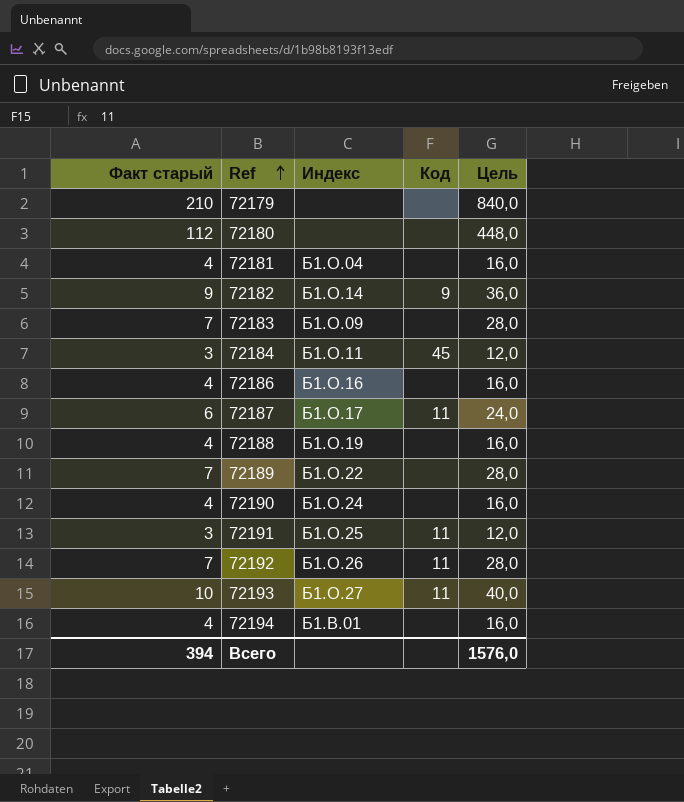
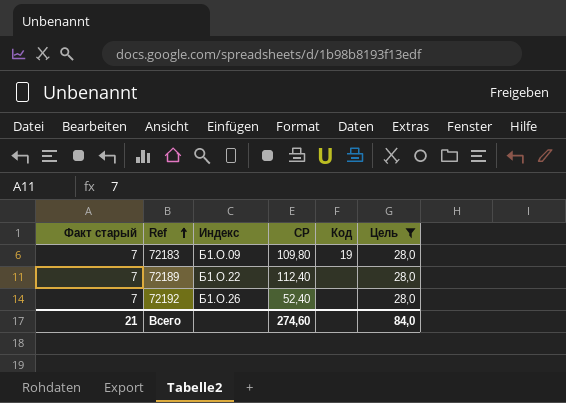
filter: none -> Цель = 28,0
column СР | position: none -> 4
72183 | Код: none -> 19
72192 | Код: 11 -> none
Всего | Факт старый: 394 -> 21
Всего | Цель: 1576,0 -> 84,0

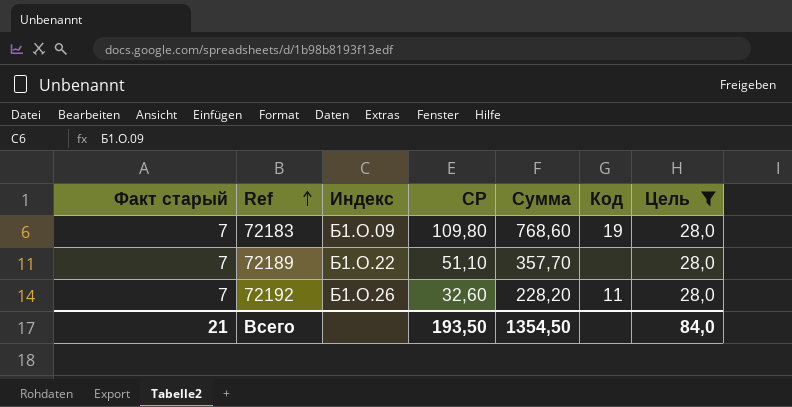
column Сумма | formula: none -> [Факт старый] * [СР]
72189 | СР: 112,40 -> 51,10
72192 | СР: 52,40 -> 32,60
72192 | Код: none -> 11
Всего | СР: 274,60 -> 193,50

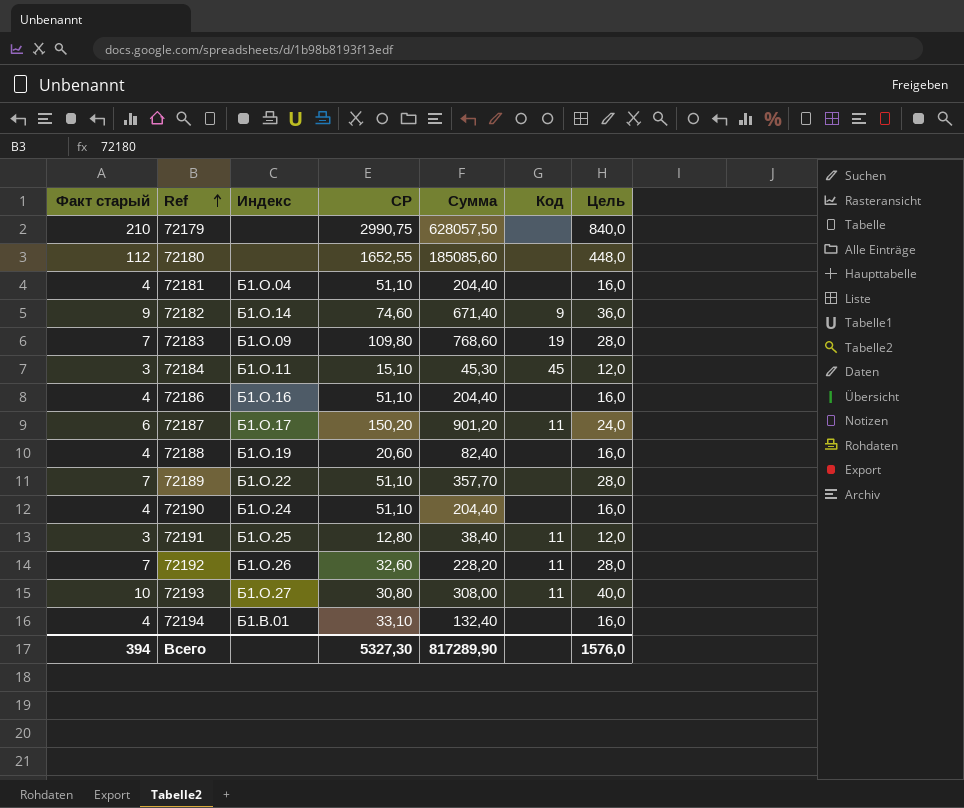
filter: Цель = 28,0 -> none
Всего | Факт старый: 21 -> 394
Всего | СР: 193,50 -> 5327,30
Всего | Сумма: 1354,50 -> 817289,90
Всего | Цель: 84,0 -> 1576,0

